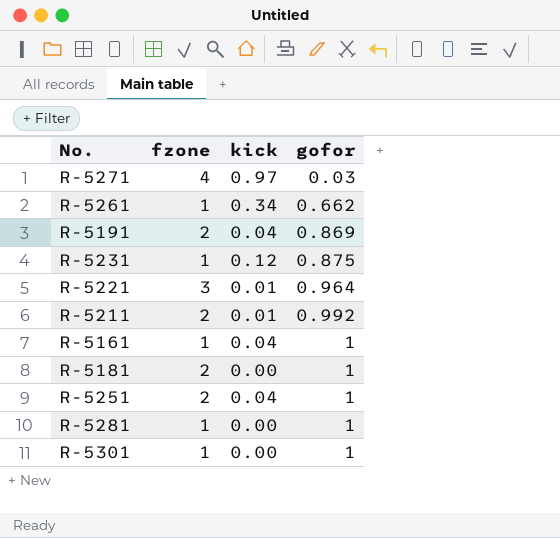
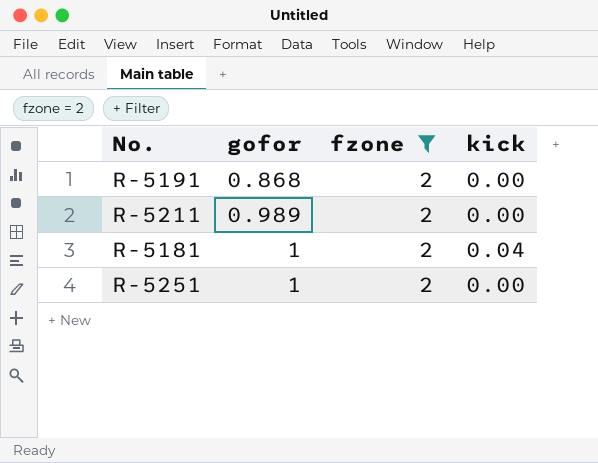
filter: none -> fzone = 2
column gofor | position: 4 -> 2
R-5191 | gofor: 0.869 -> 0.868
R-5191 | kick: 0.04 -> 0.00
R-5211 | gofor: 0.992 -> 0.989
R-5211 | kick: 0.01 -> 0.00
R-5181 | kick: 0.00 -> 0.04
R-5251 | kick: 0.04 -> 0.00

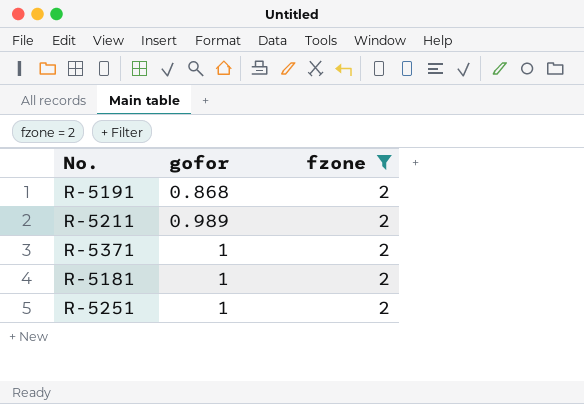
column kick | position: 4 -> none
row R-5371: none -> 1 | 2

